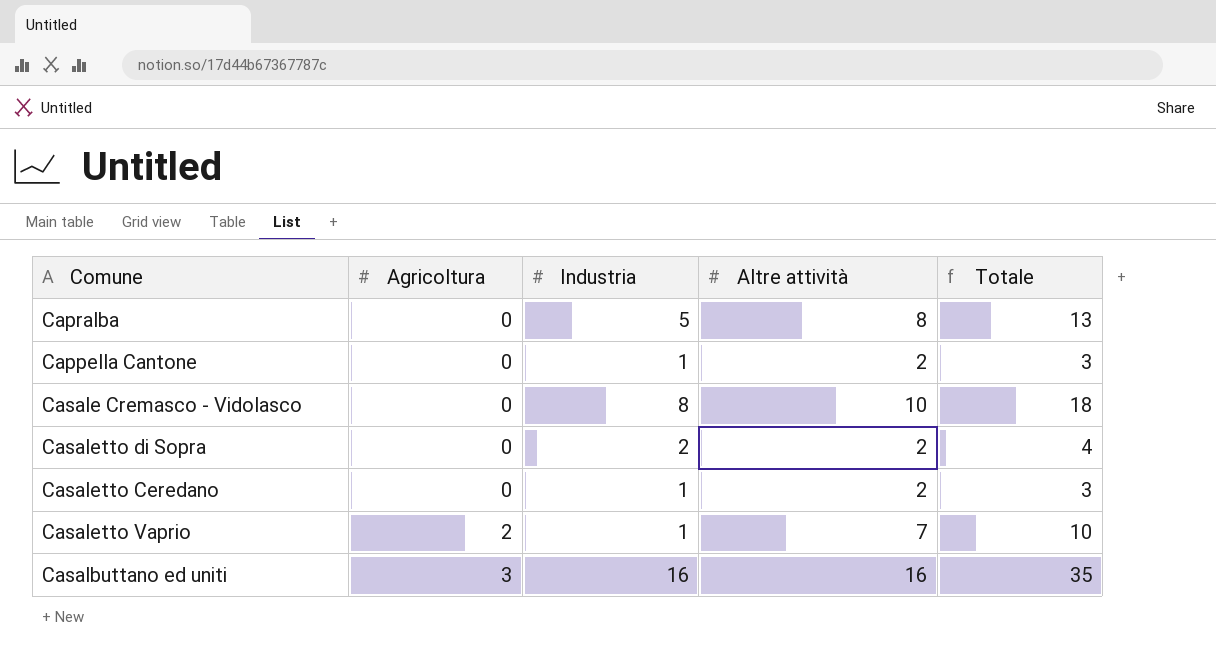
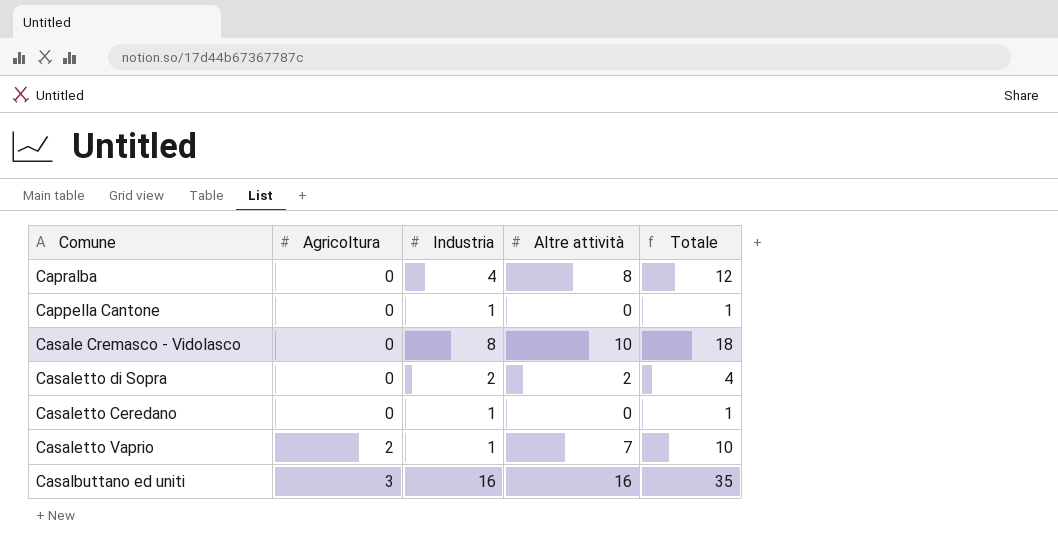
Capralba | Industria: 5 -> 4
Capralba | Totale: 13 -> 12
Cappella Cantone | Altre attività: 2 -> 0
Cappella Cantone | Totale: 3 -> 1
Casaletto Ceredano | Altre attività: 2 -> 0
Casaletto Ceredano | Totale: 3 -> 1

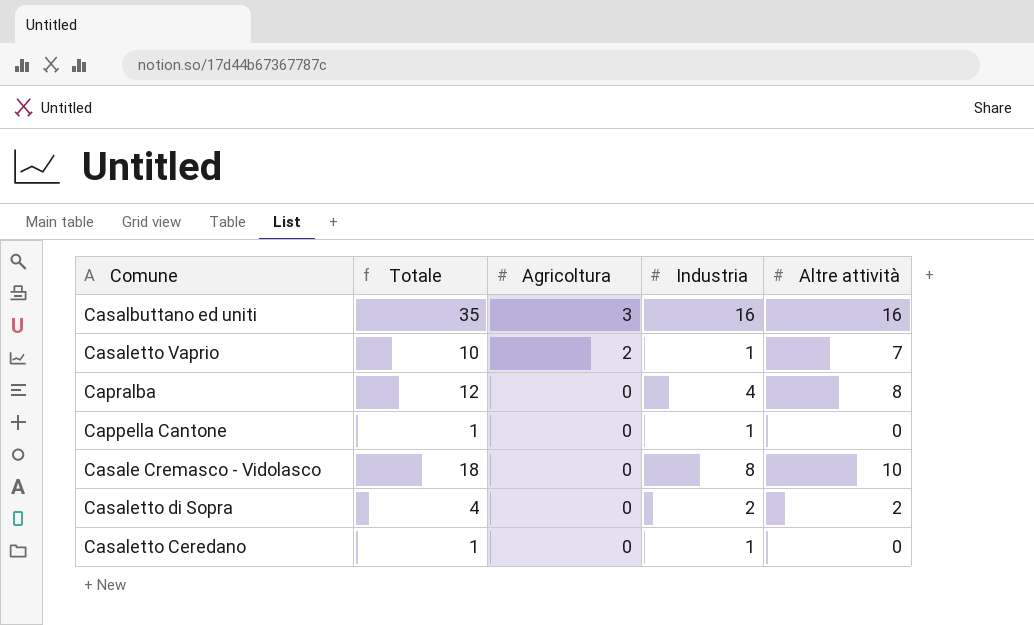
row order: Agricoltura ascending -> Agricoltura descending
column Totale | position: 5 -> 2

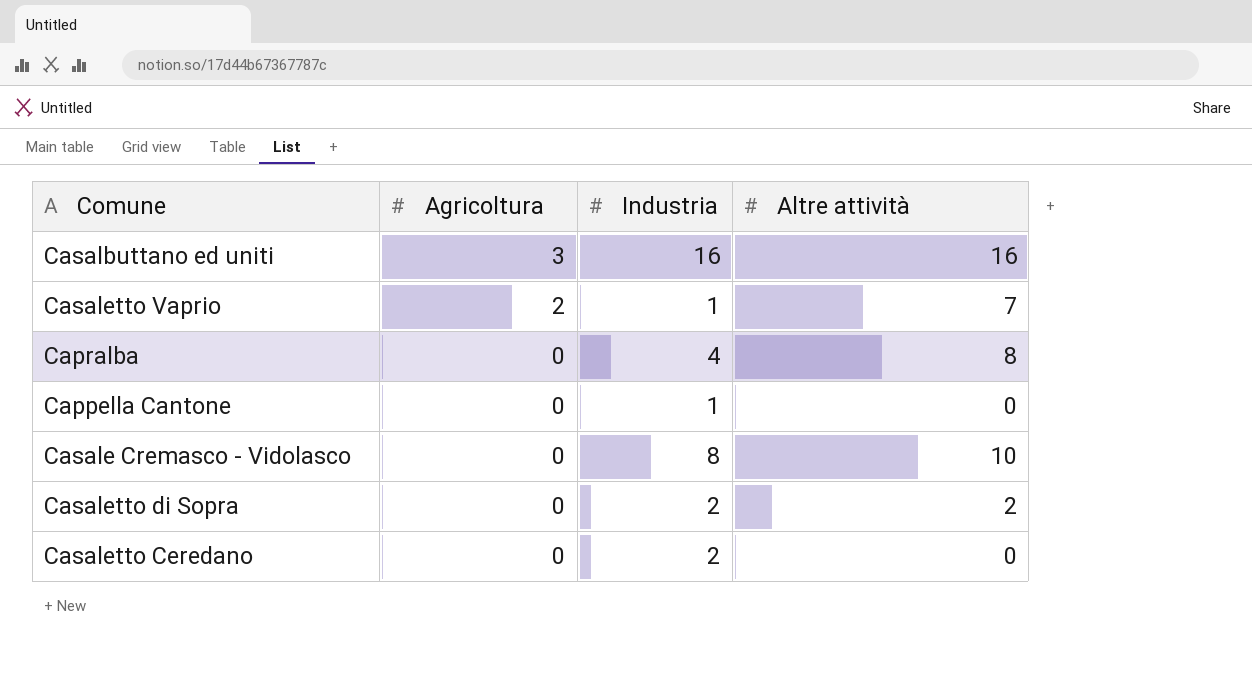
column Totale | formula: [Agricoltura] + [Industria] + [Altre attività] -> none
Casaletto Ceredano | Industria: 1 -> 2

